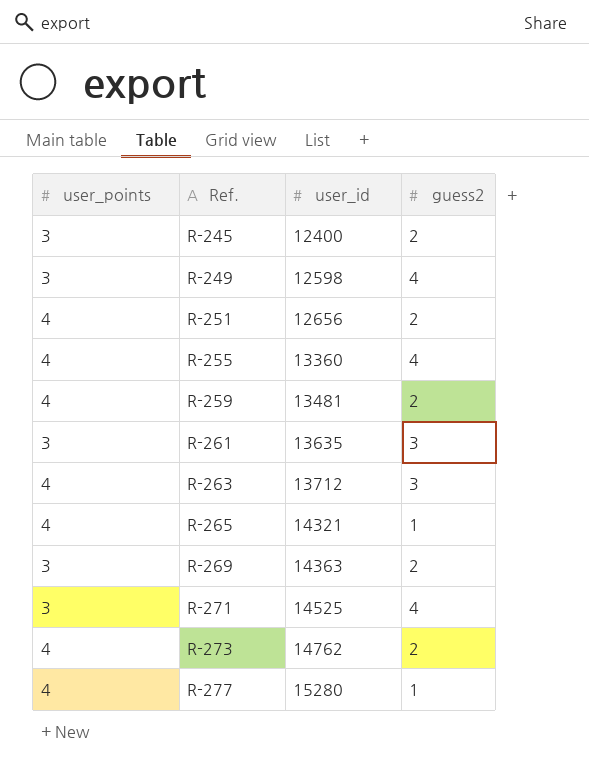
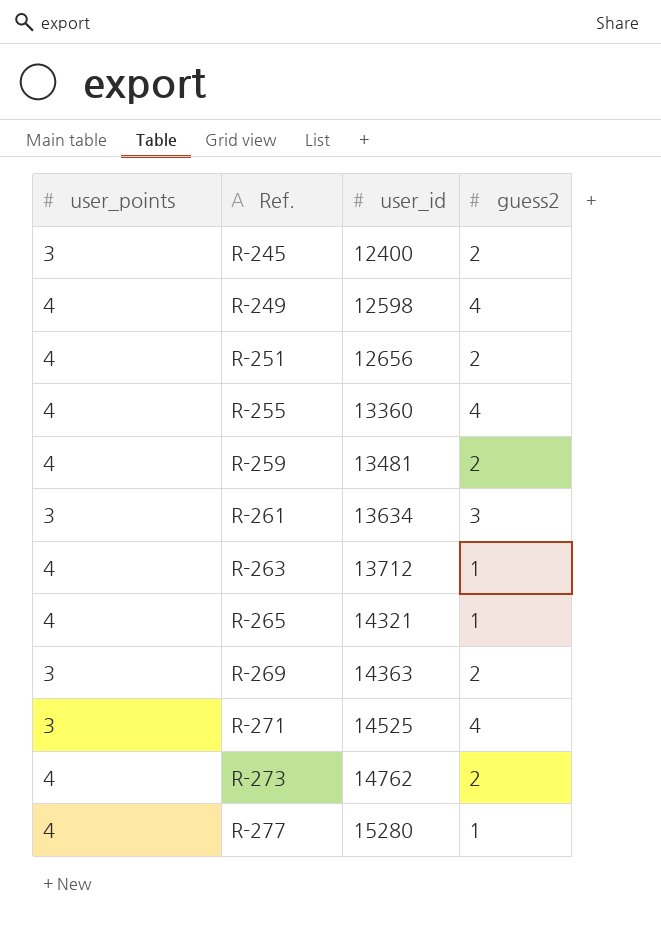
R-249 | user_points: 3 -> 4
R-261 | user_id: 13635 -> 13634
R-263 | guess2: 3 -> 1

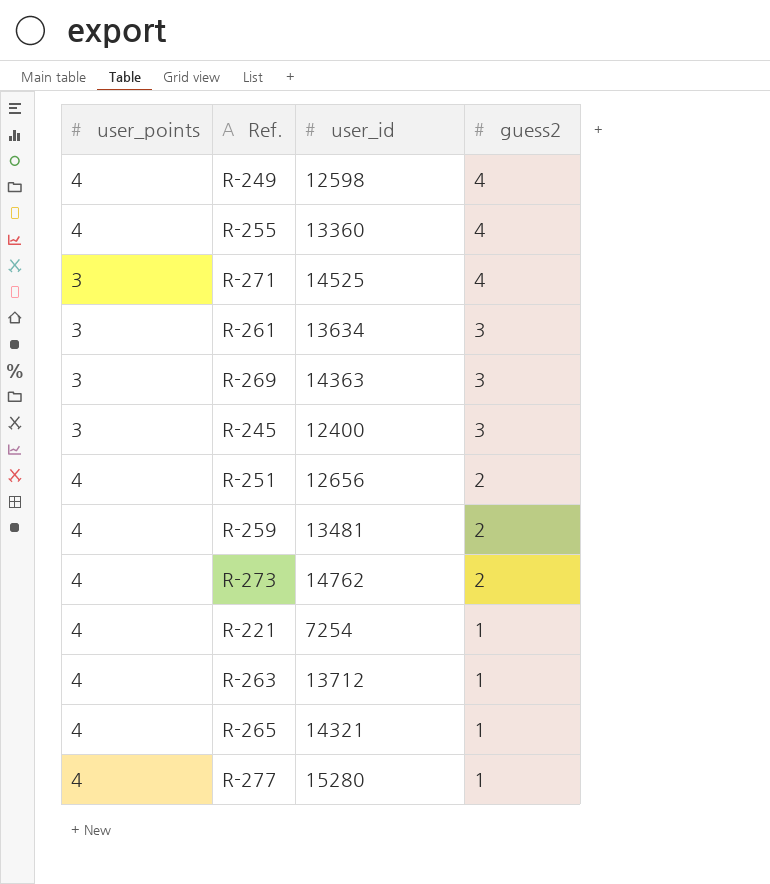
row order: Ref. ascending -> guess2 descending
R-269 | guess2: 2 -> 3
R-245 | guess2: 2 -> 3
row R-221: none -> 4 | 7254 | 1

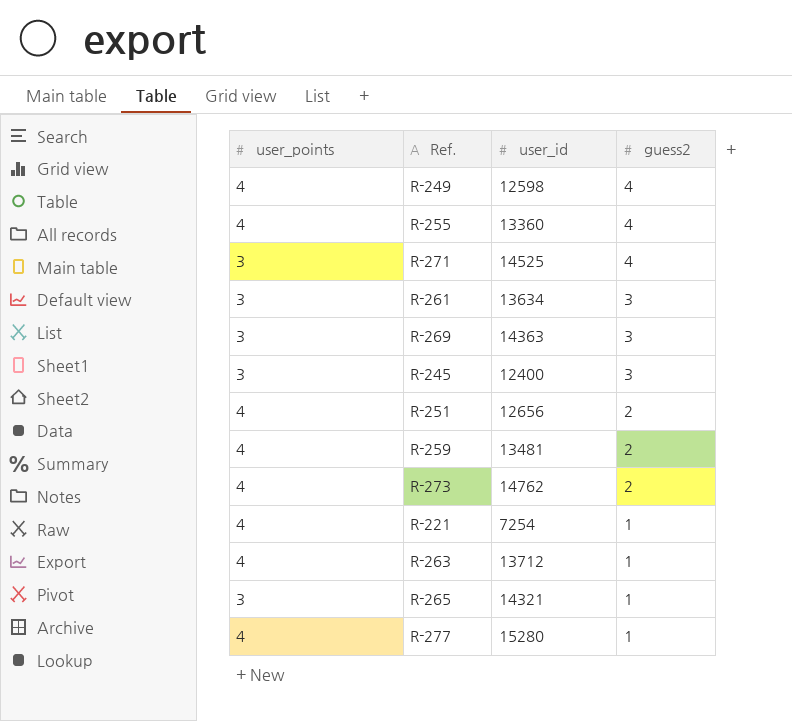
R-265 | user_points: 4 -> 3

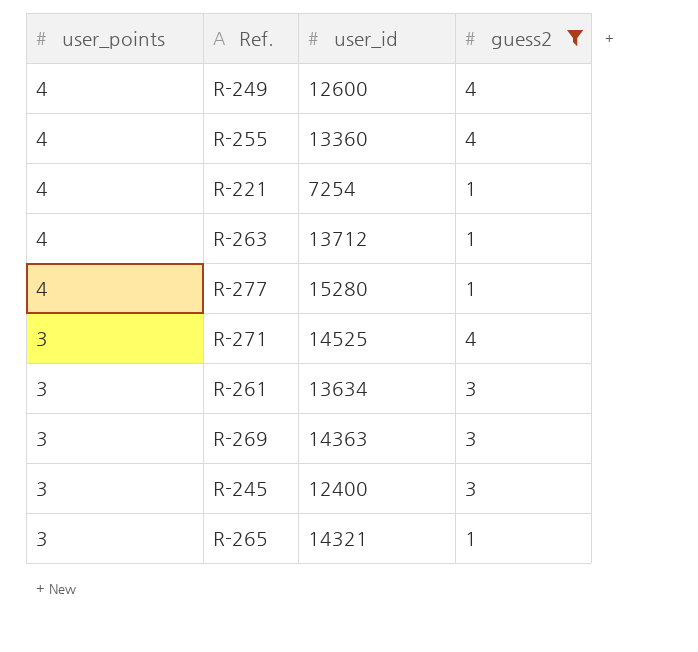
filter: none -> guess2 != 2
row order: guess2 descending -> user_points descending
R-249 | user_id: 12598 -> 12600

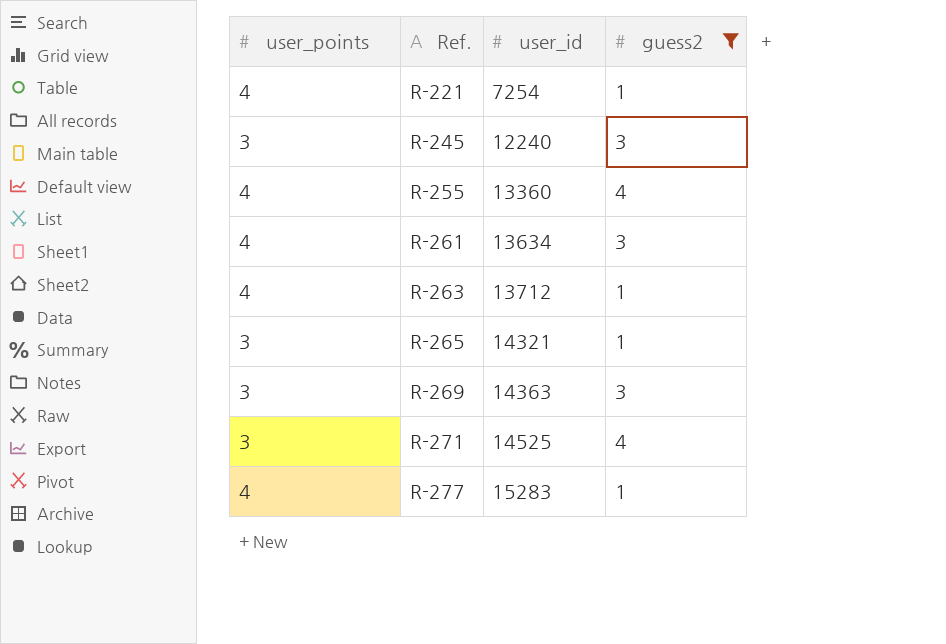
row order: user_points descending -> Ref. ascending
row R-249: 4 | 12600 | 4 -> none
R-245 | user_id: 12400 -> 12240
R-261 | user_points: 3 -> 4
R-277 | user_id: 15280 -> 15283

